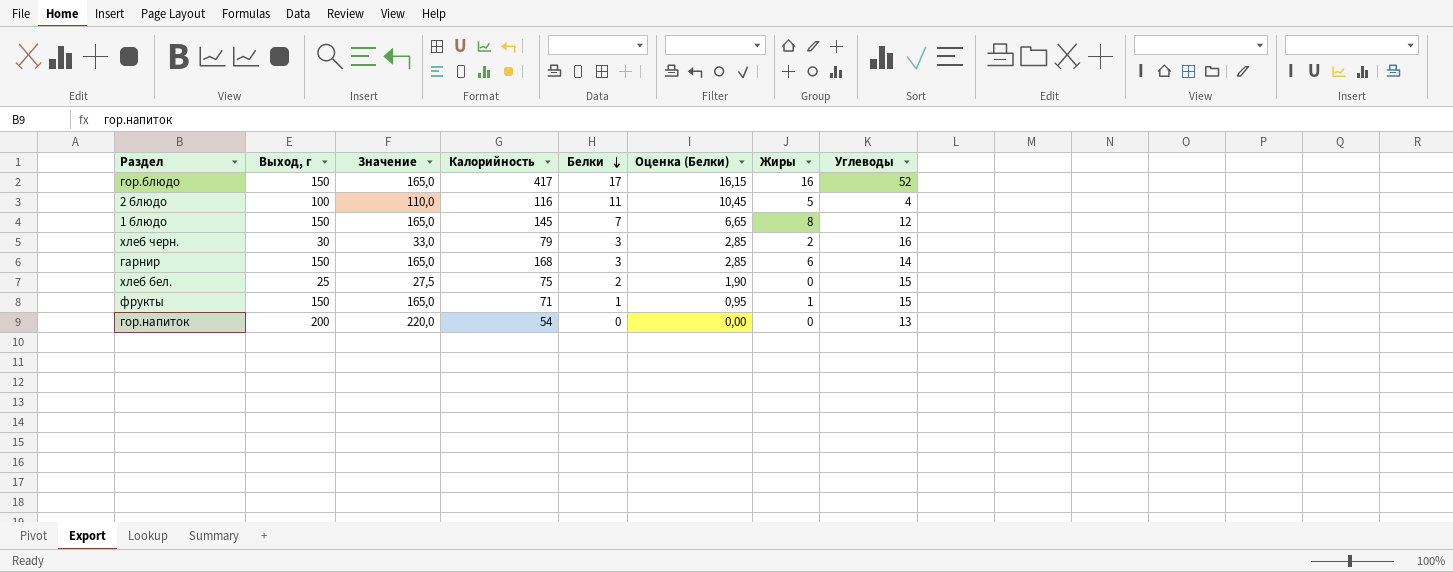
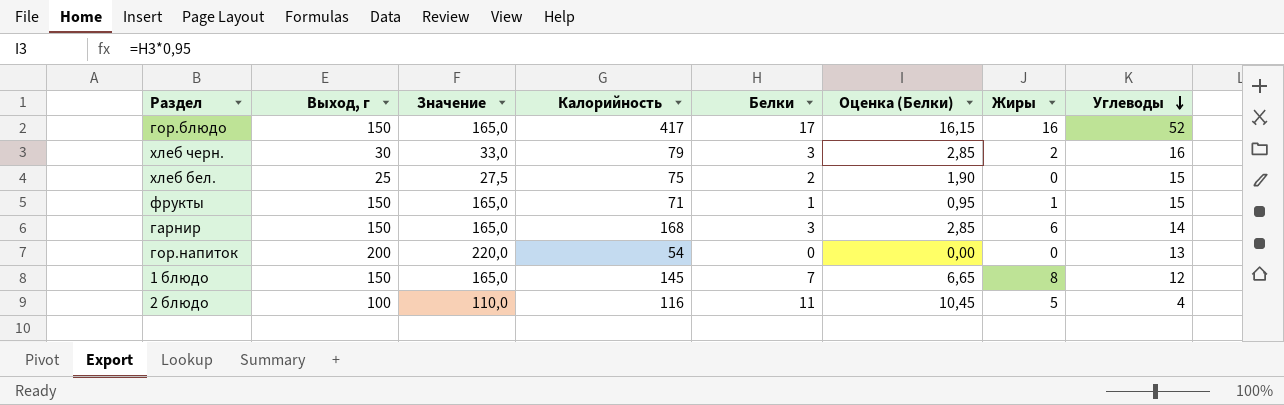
row order: Белки descending -> Углеводы descending

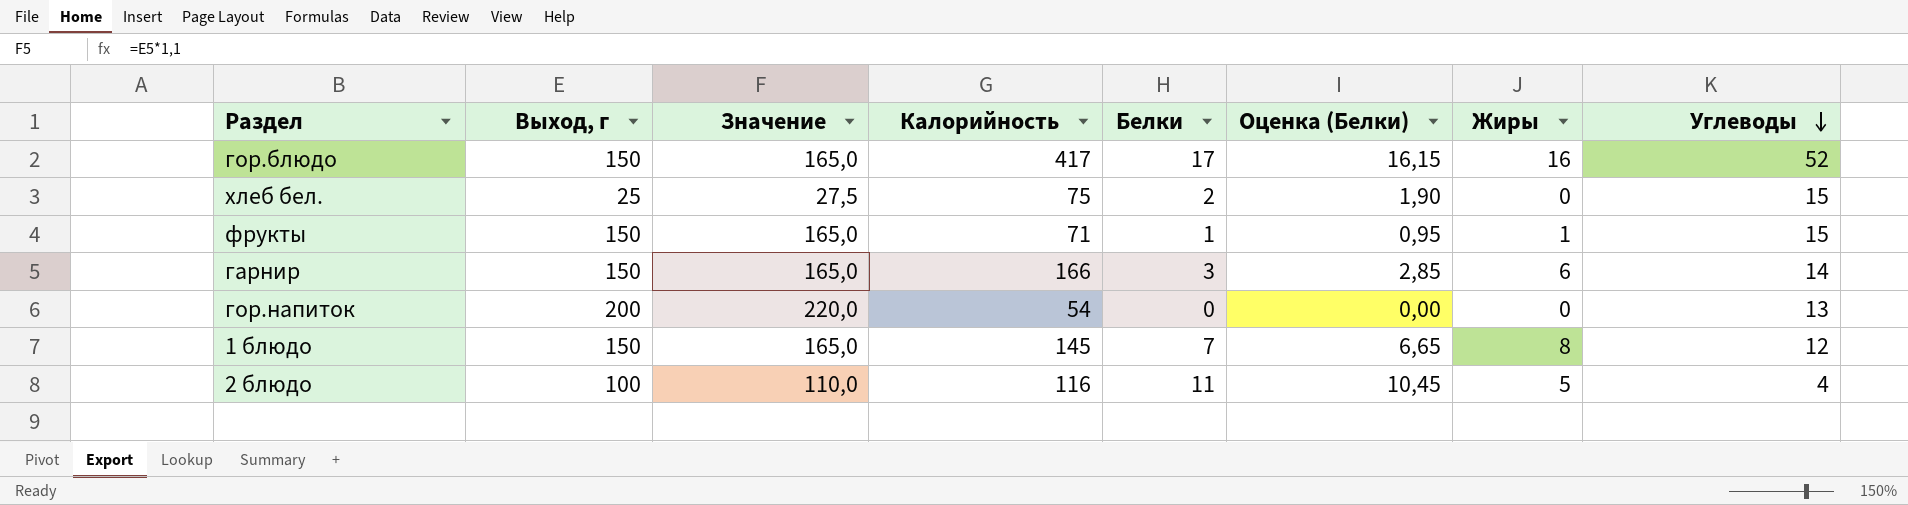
row хлеб черн.: 30 | 33,0 | 79 | 3 | 2,85 | 2 | 16 -> none
гарнир | Калорийность: 168 -> 166

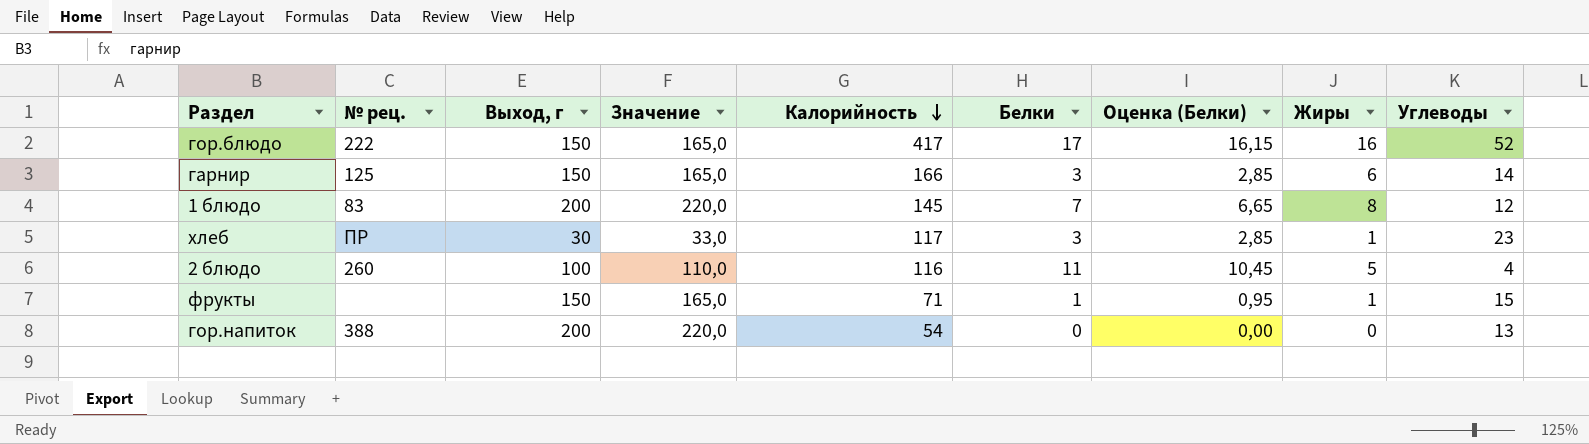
row order: Углеводы descending -> Калорийность descending
column № рец. | position: none -> 2
row хлеб бел.: 25 | 27,5 | 75 | 2 | 1,90 | 0 | 15 -> none
1 блюдо | Выход, г: 150 -> 200
1 блюдо | Значение: 165,0 -> 220,0
row хлеб: none -> ПР | 30 | 33,0 | 117 | 3 | 2,85 | 1 | 23

